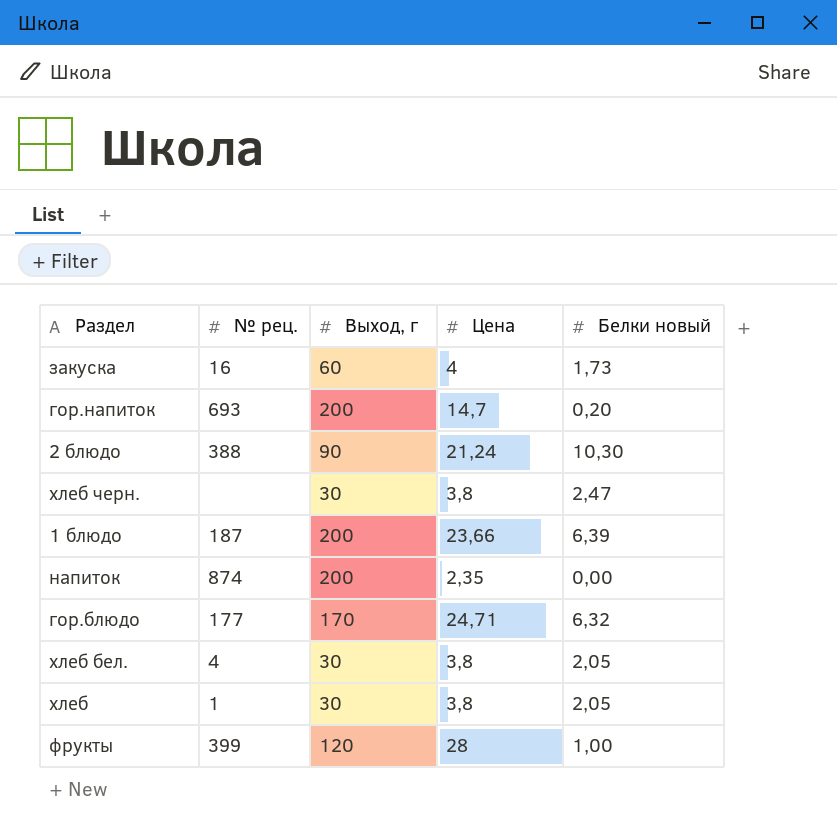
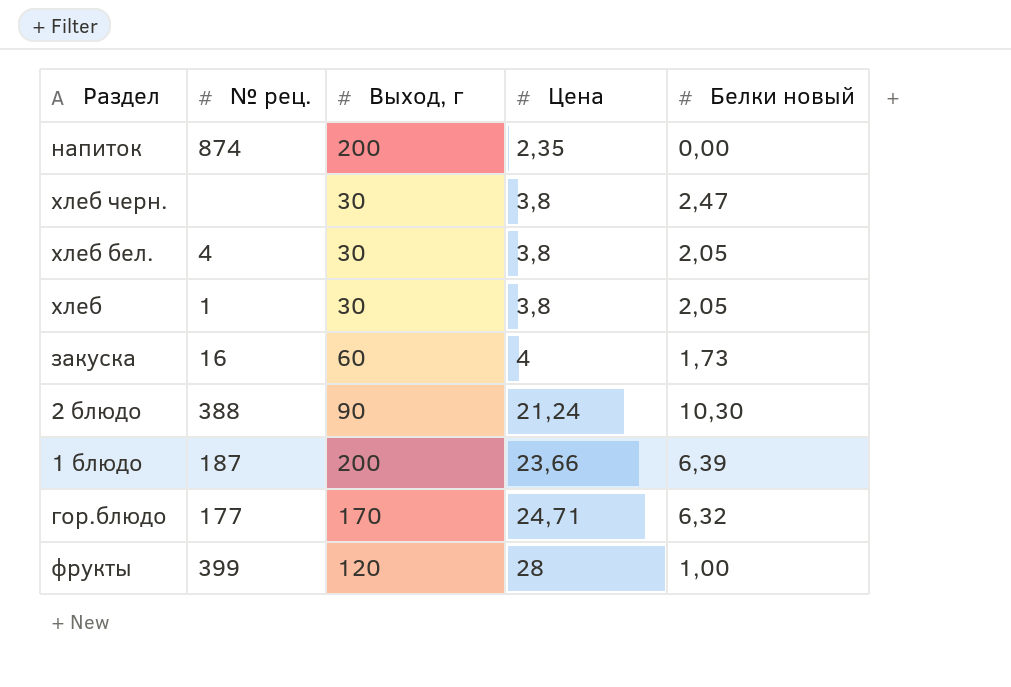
row order: none -> Цена ascending
row гор.напиток: 693 | 200 | 14,7 | 0,20 -> none

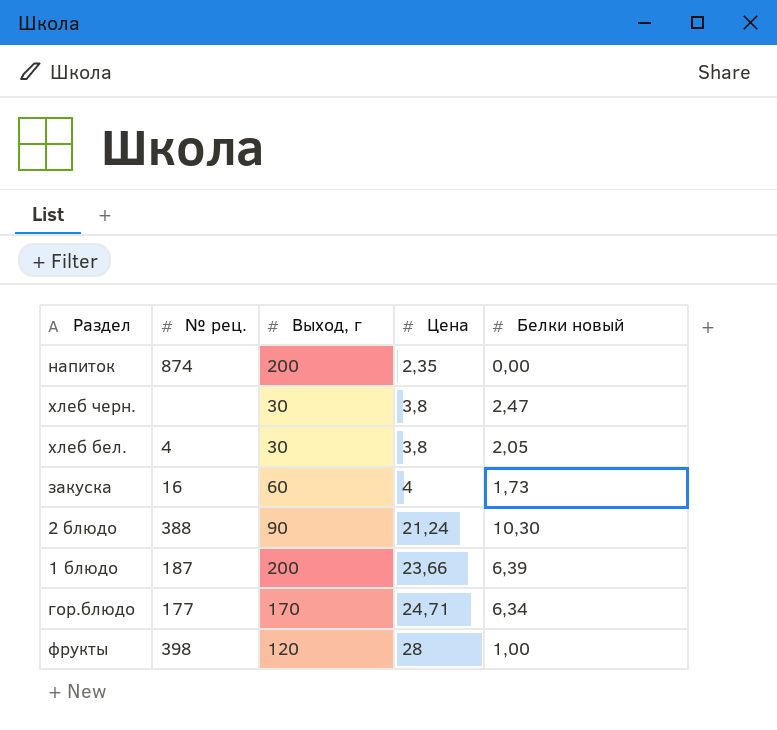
row хлеб: 1 | 30 | 3,8 | 2,05 -> none
гор.блюдо | Белки новый: 6,32 -> 6,34
фрукты | № рец.: 399 -> 398

